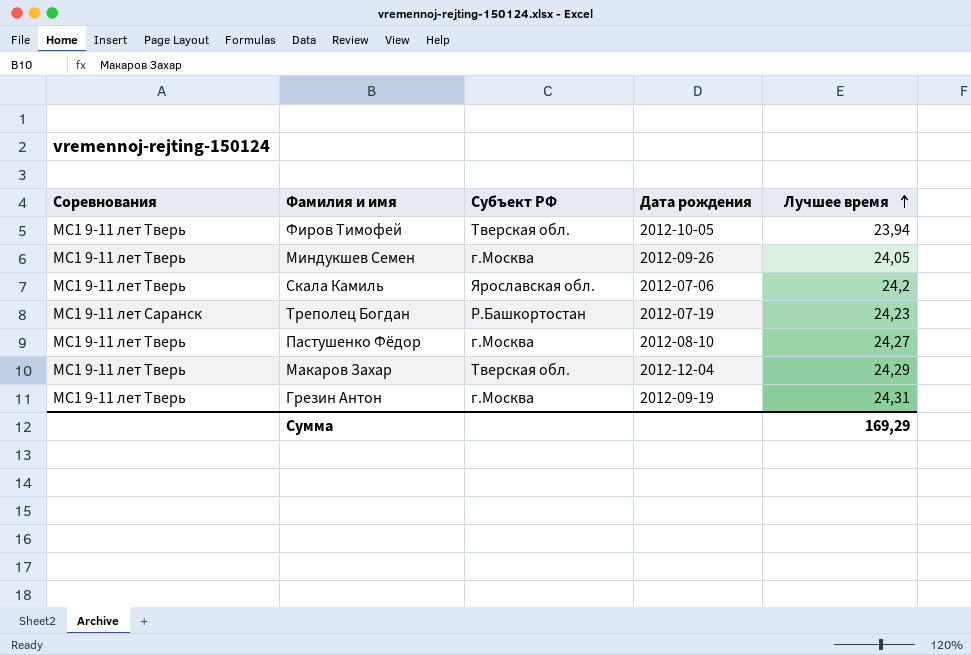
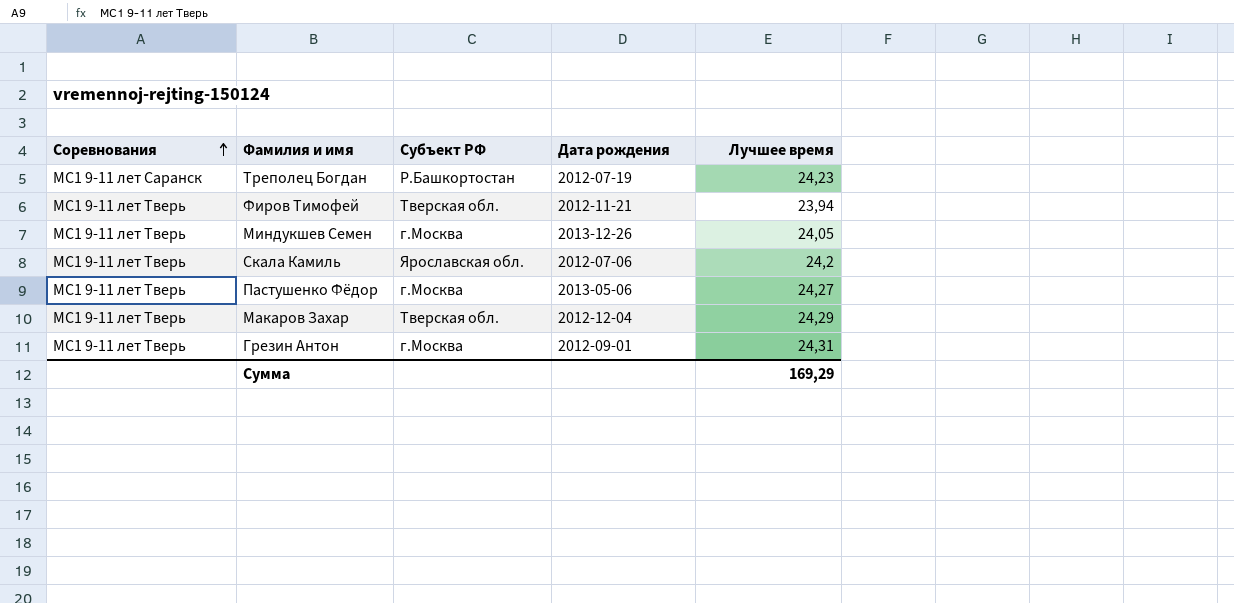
row order: Лучшее время ascending -> Соревнования ascending
Фиров Тимофей | Дата рождения: 2012-10-05 -> 2012-11-21
Миндукшев Семен | Дата рождения: 2012-09-26 -> 2013-12-26
Пастушенко Фёдор | Дата рождения: 2012-08-10 -> 2013-05-06
Грезин Антон | Дата рождения: 2012-09-19 -> 2012-09-01

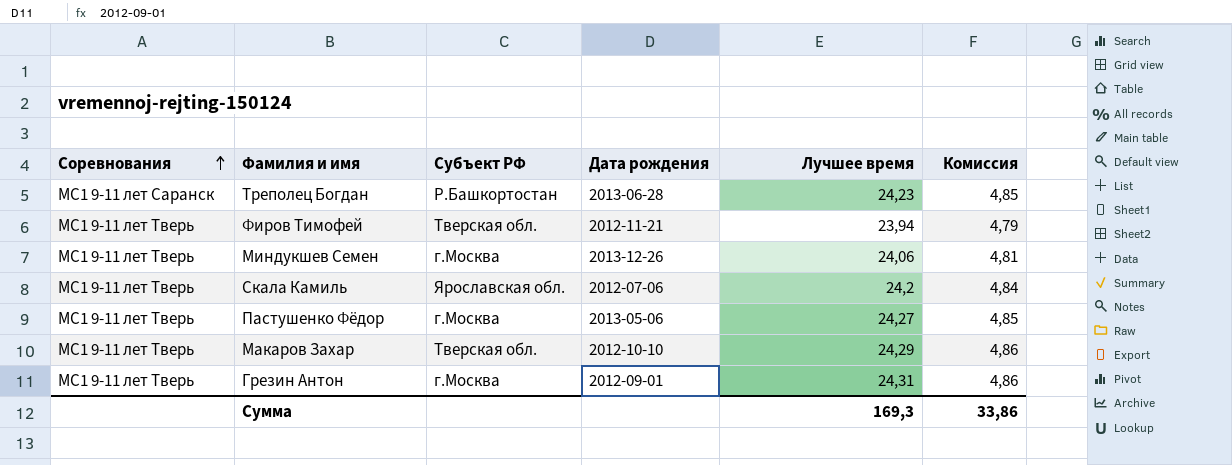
column Комиссия | formula: none -> [Лучшее время] * 0,2
Треполец Богдан | Дата рождения: 2012-07-19 -> 2013-06-28
Миндукшев Семен | Лучшее время: 24,05 -> 24,06
Макаров Захар | Дата рождения: 2012-12-04 -> 2012-10-10
Сумма | Лучшее время: 169,29 -> 169,3

